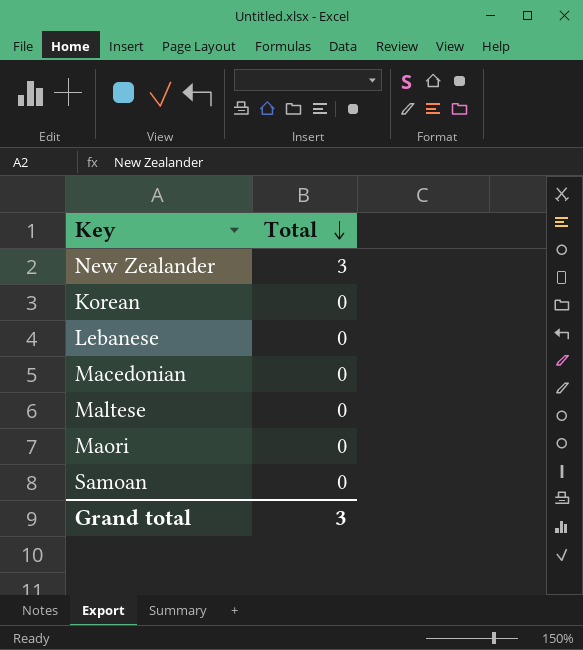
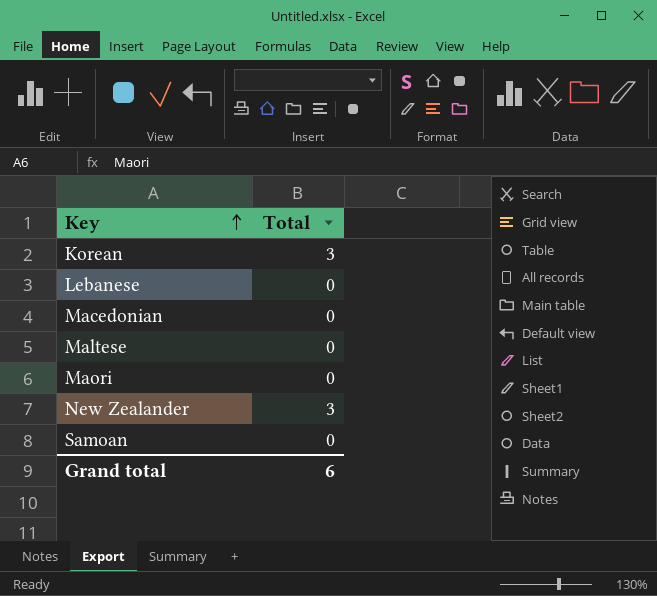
row order: Total descending -> Key ascending
Korean | Total: 0 -> 3
Grand total | Total: 3 -> 6

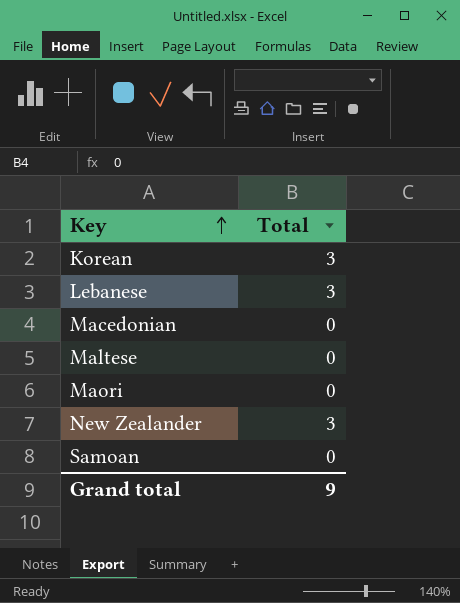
Lebanese | Total: 0 -> 3
Grand total | Total: 6 -> 9

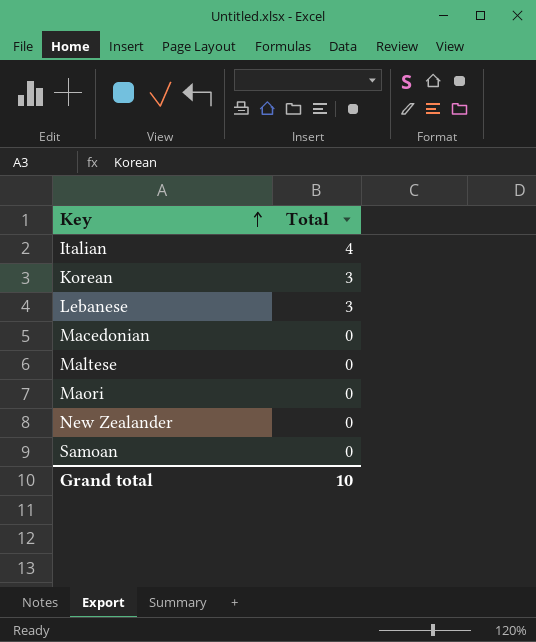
row Italian: none -> 4
New Zealander | Total: 3 -> 0
Grand total | Total: 9 -> 10

